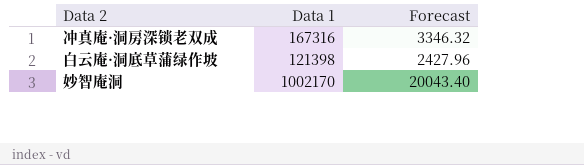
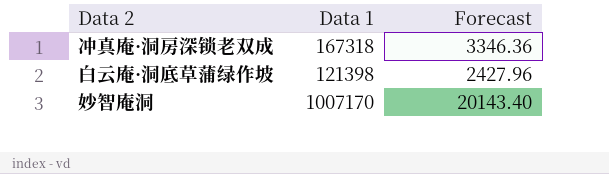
冲真庵·洞房深锁老双成 | Data 1: 167316 -> 167318
冲真庵·洞房深锁老双成 | Forecast: 3346.32 -> 3346.36
妙智庵洞 | Data 1: 1002170 -> 1007170
妙智庵洞 | Forecast: 20043.40 -> 20143.40

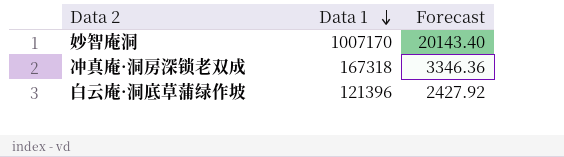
row order: none -> Data 1 descending
白云庵·洞底草蒲绿作坡 | Data 1: 121398 -> 121396
白云庵·洞底草蒲绿作坡 | Forecast: 2427.96 -> 2427.92

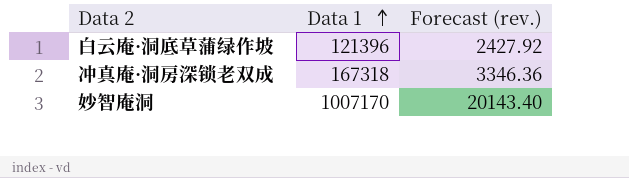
row order: Data 1 descending -> Data 1 ascending
column name: Forecast -> Forecast (rev.)

